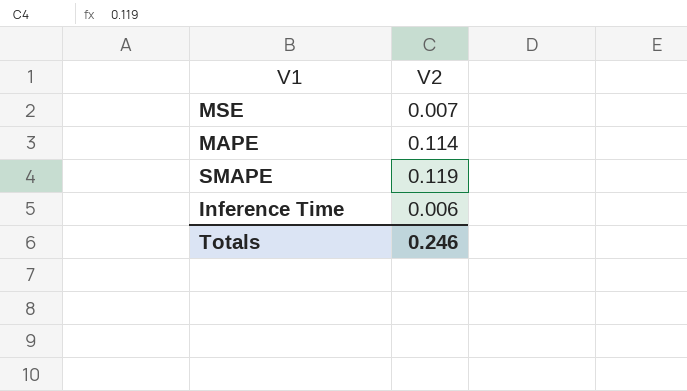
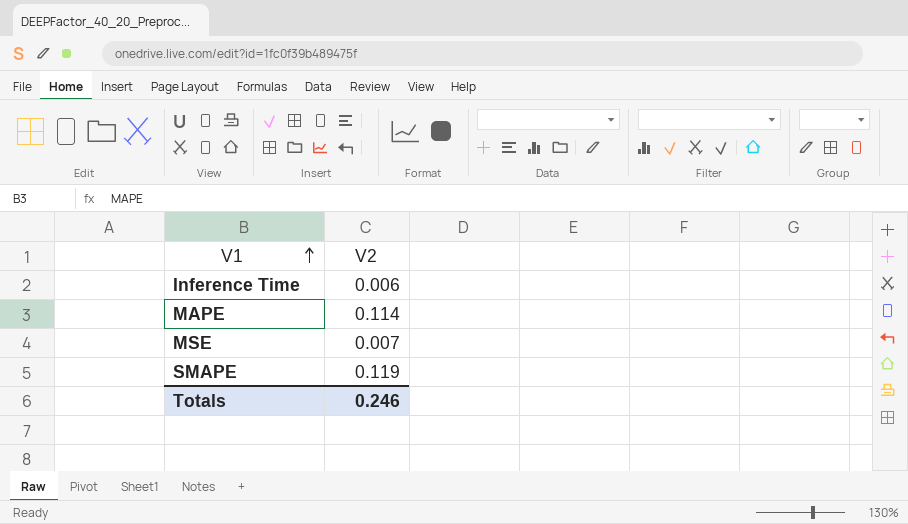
row order: none -> V1 ascending

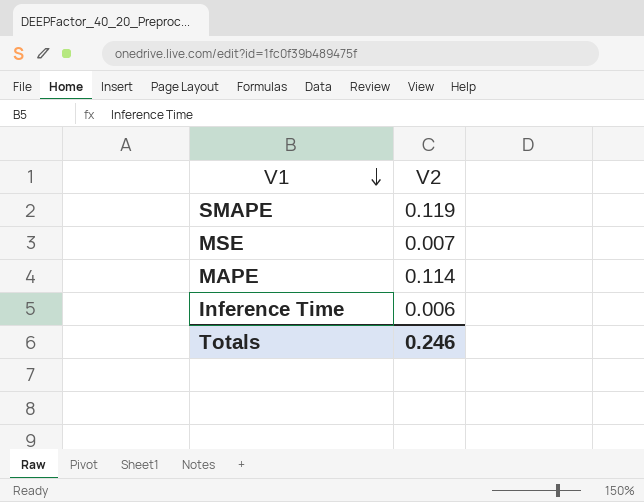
row order: V1 ascending -> V1 descending

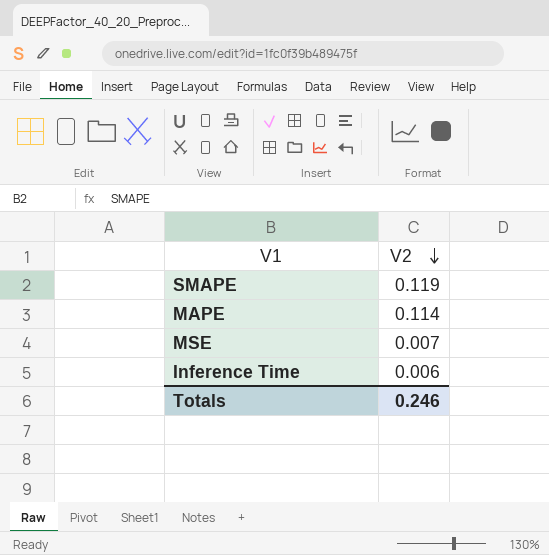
row order: V1 descending -> V2 descending

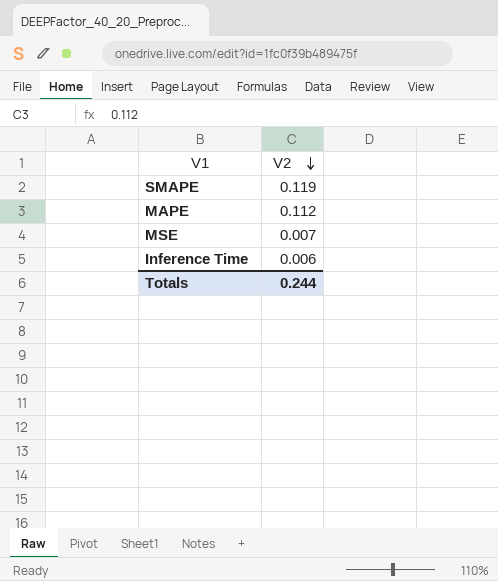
MAPE | V2: 0.114 -> 0.112
Totals | V2: 0.246 -> 0.244

